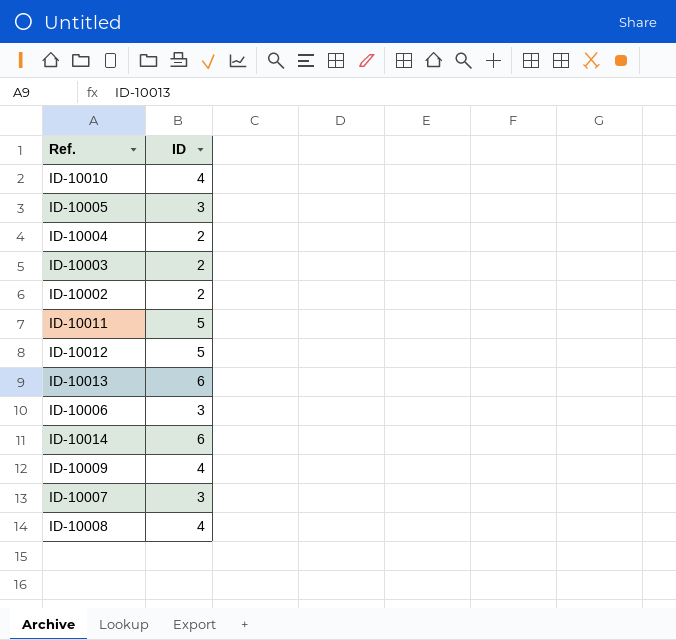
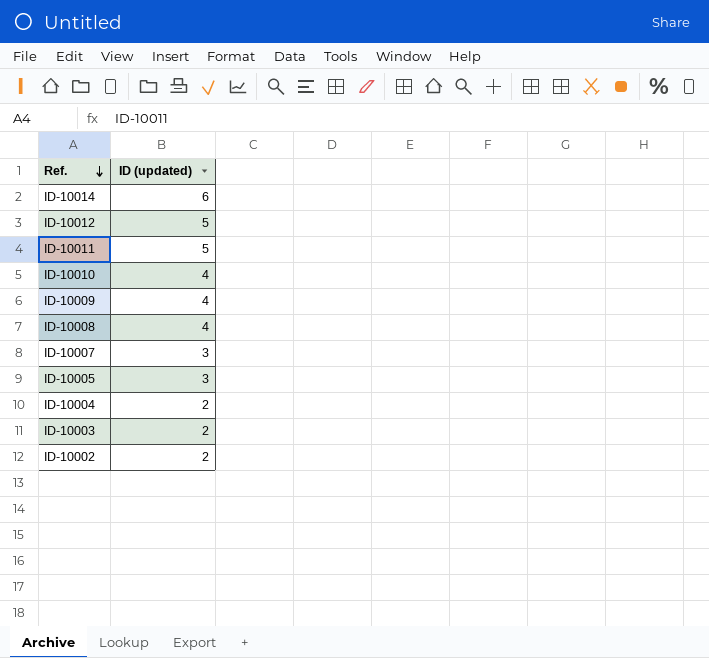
row order: none -> Ref. descending
column name: ID -> ID (updated)
row ID-10013: 6 -> none
row ID-10006: 3 -> none

